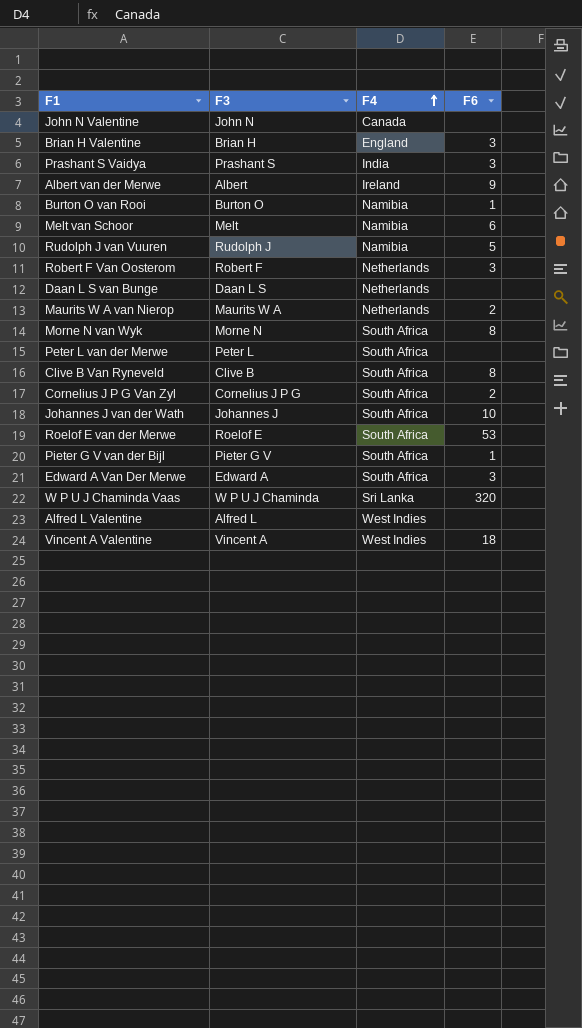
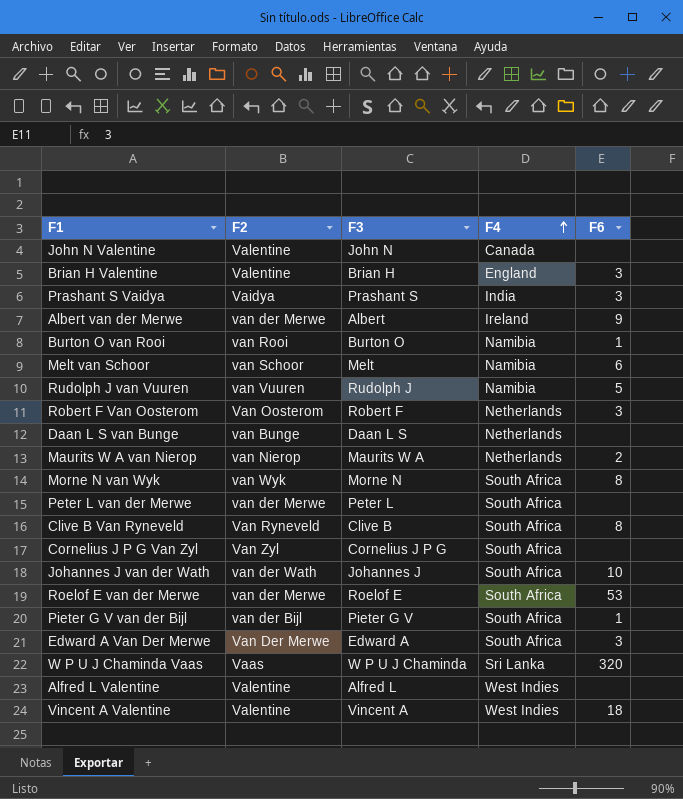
column F2 | position: none -> 2
Cornelius J P G Van Zyl | F6: 2 -> none

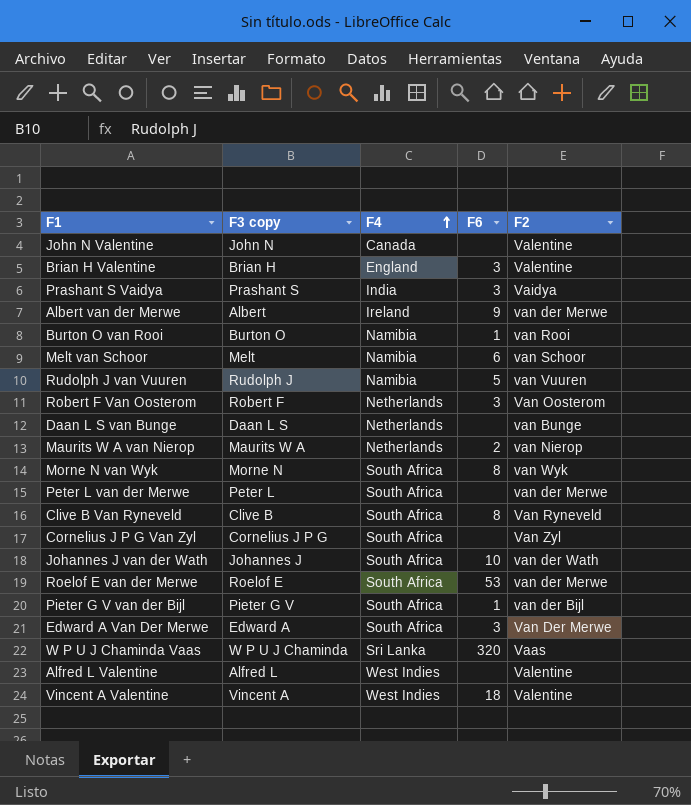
column name: F3 -> F3 copy
column F2 | position: 2 -> 5

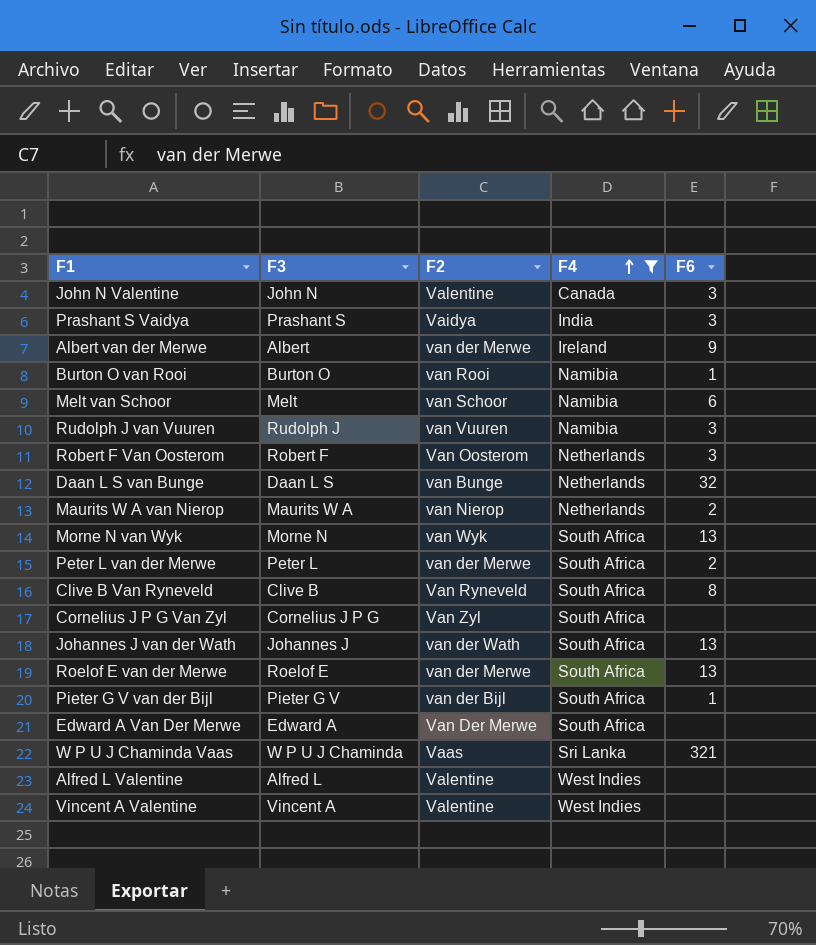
filter: none -> F4 != England
column name: F3 copy -> F3
column F2 | position: 5 -> 3
John N Valentine | F6: none -> 3
Rudolph J van Vuuren | F6: 5 -> 3
Daan L S van Bunge | F6: none -> 32
Morne N van Wyk | F6: 8 -> 13
Peter L van der Merwe | F6: none -> 2
Johannes J van der Wath | F6: 10 -> 13
Roelof E van der Merwe | F6: 53 -> 13
Edward A Van Der Merwe | F6: 3 -> none
W P U J Chaminda Vaas | F6: 320 -> 321
Vincent A Valentine | F6: 18 -> none

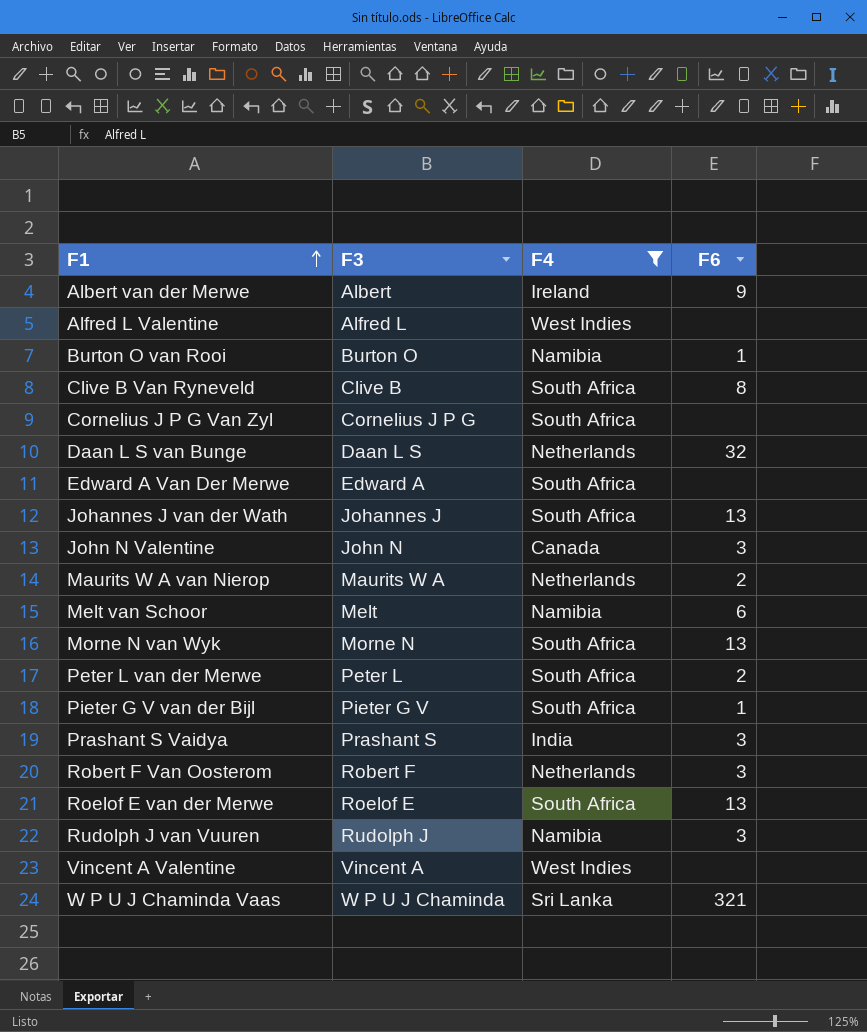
row order: F4 ascending -> F1 ascending
column F2 | position: 3 -> none

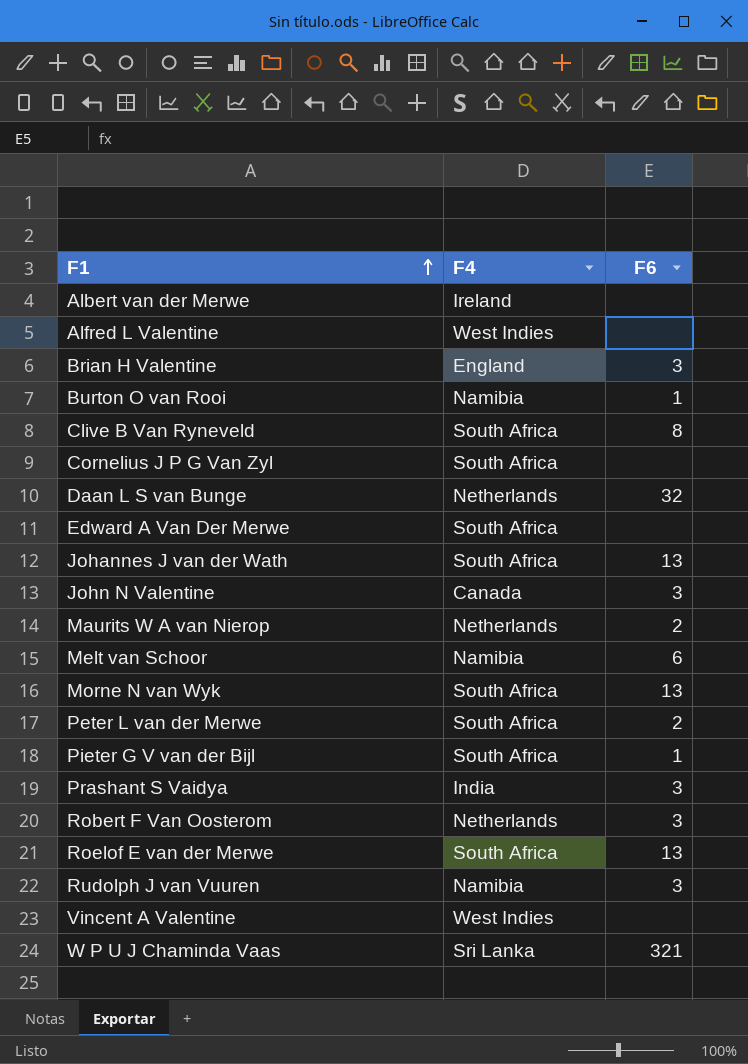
filter: F4 != England -> none
column F3 | position: 2 -> none
Albert van der Merwe | F6: 9 -> none

